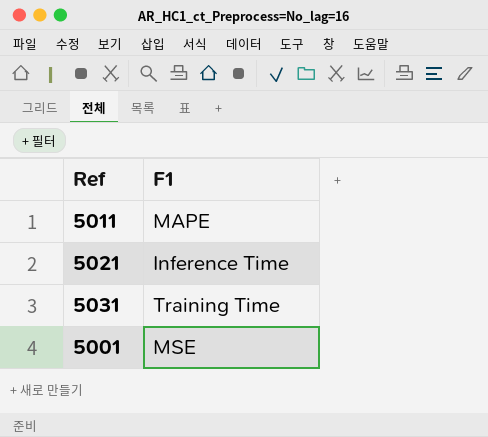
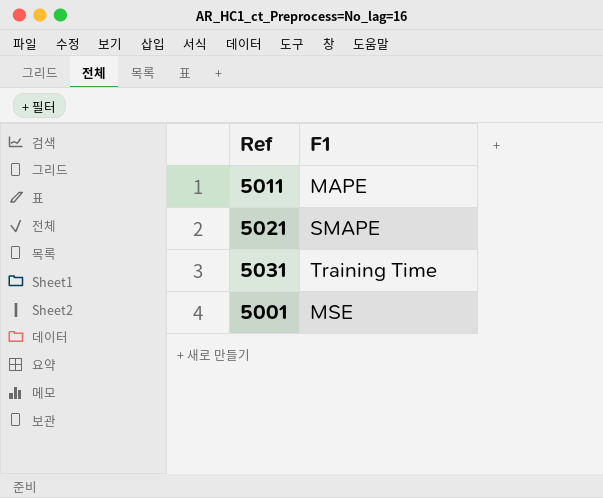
5021 | F1: Inference Time -> SMAPE

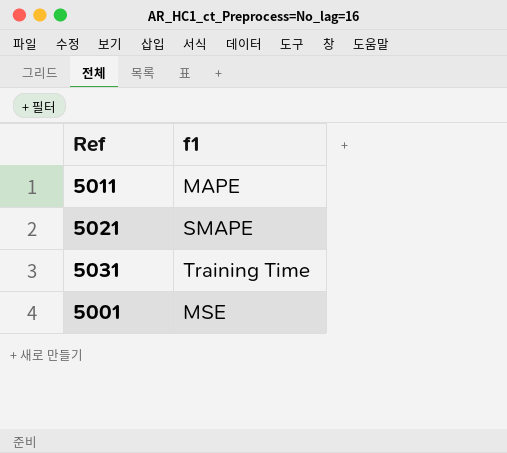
column name: F1 -> f1

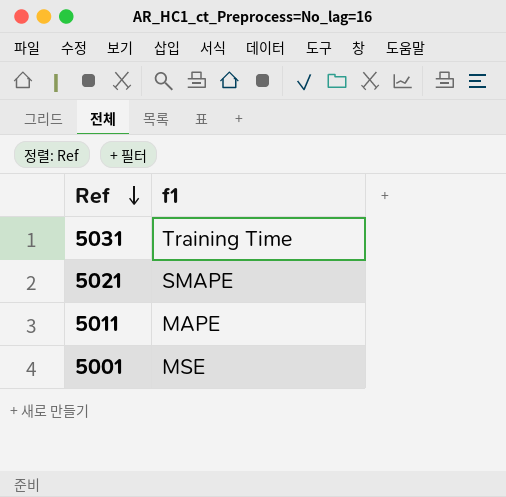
row order: none -> Ref descending

